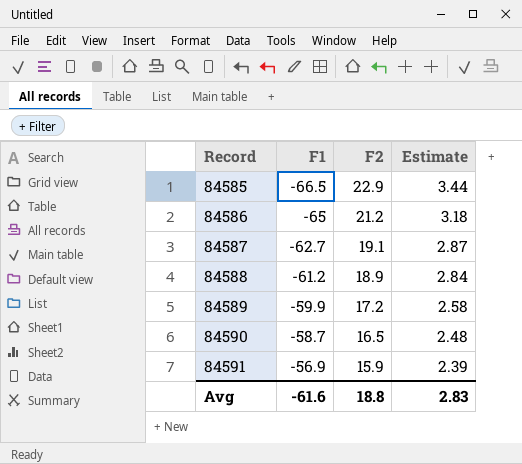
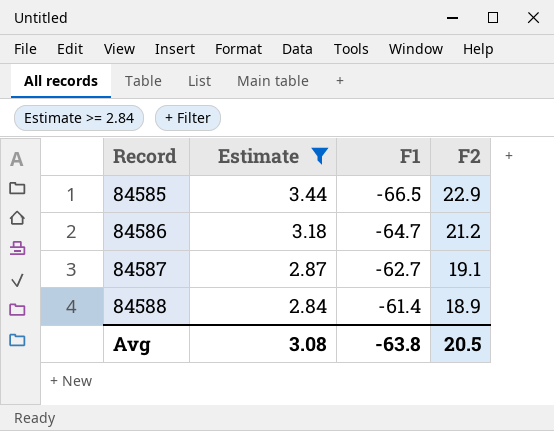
filter: none -> Estimate >= 2.84
column Estimate | position: 4 -> 2
84586 | F1: -65 -> -64.7
84588 | F1: -61.2 -> -61.4
Avg | Estimate: 2.83 -> 3.08
Avg | F1: -61.6 -> -63.8
Avg | F2: 18.8 -> 20.5

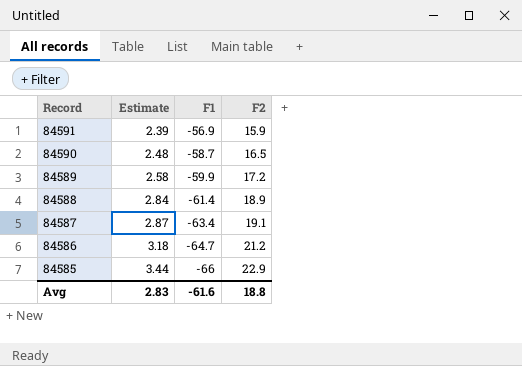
filter: Estimate >= 2.84 -> none
row order: Record ascending -> Record descending
84587 | F1: -62.7 -> -63.4
84585 | F1: -66.5 -> -66
Avg | Estimate: 3.08 -> 2.83
Avg | F1: -63.8 -> -61.6
Avg | F2: 20.5 -> 18.8

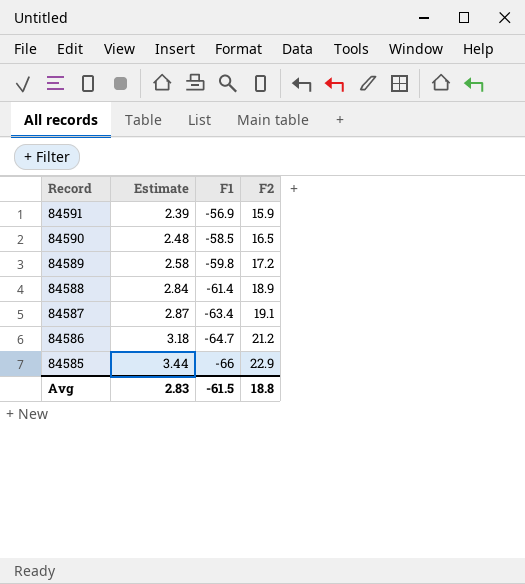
84590 | F1: -58.7 -> -58.5
84589 | F1: -59.9 -> -59.8
Avg | F1: -61.6 -> -61.5

